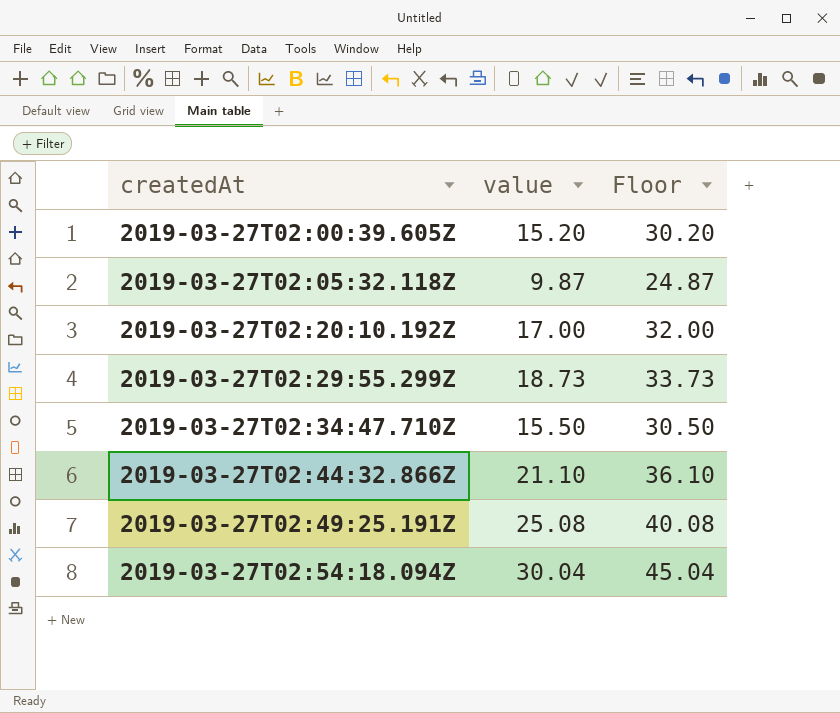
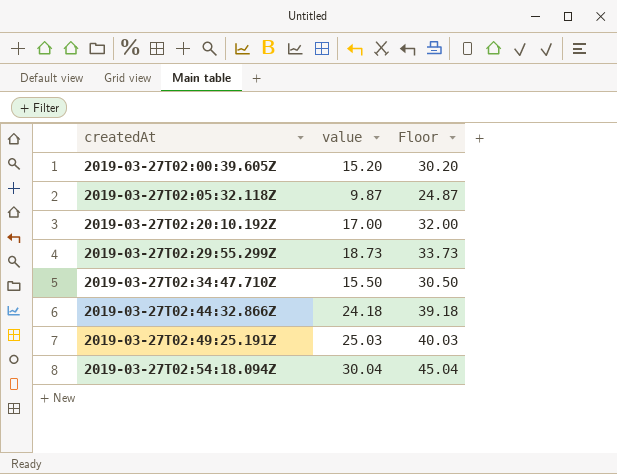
2019-03-27T02:44:32.866Z | value: 21.10 -> 24.18
2019-03-27T02:44:32.866Z | Floor: 36.10 -> 39.18
2019-03-27T02:49:25.191Z | value: 25.08 -> 25.03
2019-03-27T02:49:25.191Z | Floor: 40.08 -> 40.03

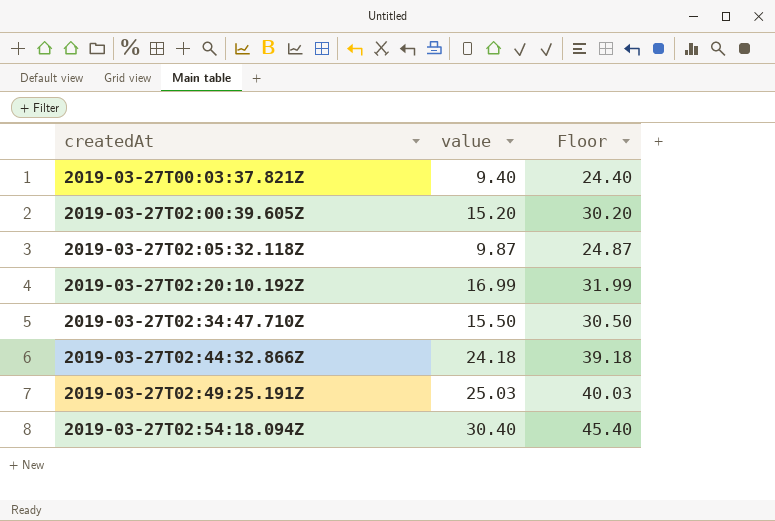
row 2019-03-27T02:29:55.299Z: 18.73 | 33.73 -> none
row 2019-03-27T00:03:37.821Z: none -> 9.40 | 24.40
2019-03-27T02:20:10.192Z | value: 17.00 -> 16.99
2019-03-27T02:20:10.192Z | Floor: 32.00 -> 31.99
2019-03-27T02:54:18.094Z | value: 30.04 -> 30.40
2019-03-27T02:54:18.094Z | Floor: 45.04 -> 45.40

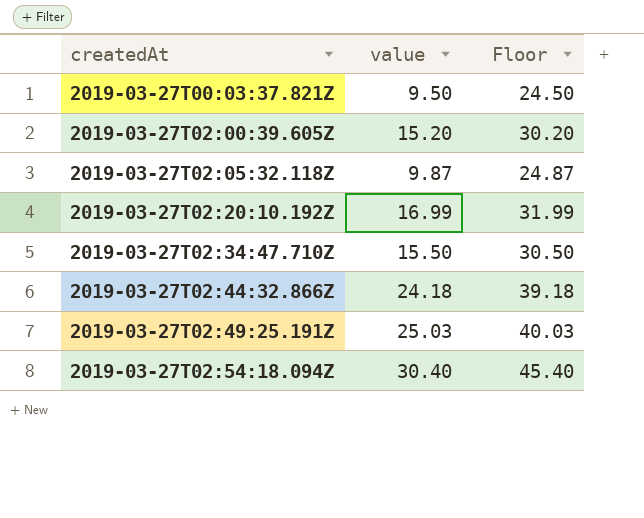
2019-03-27T00:03:37.821Z | value: 9.40 -> 9.50
2019-03-27T00:03:37.821Z | Floor: 24.40 -> 24.50

